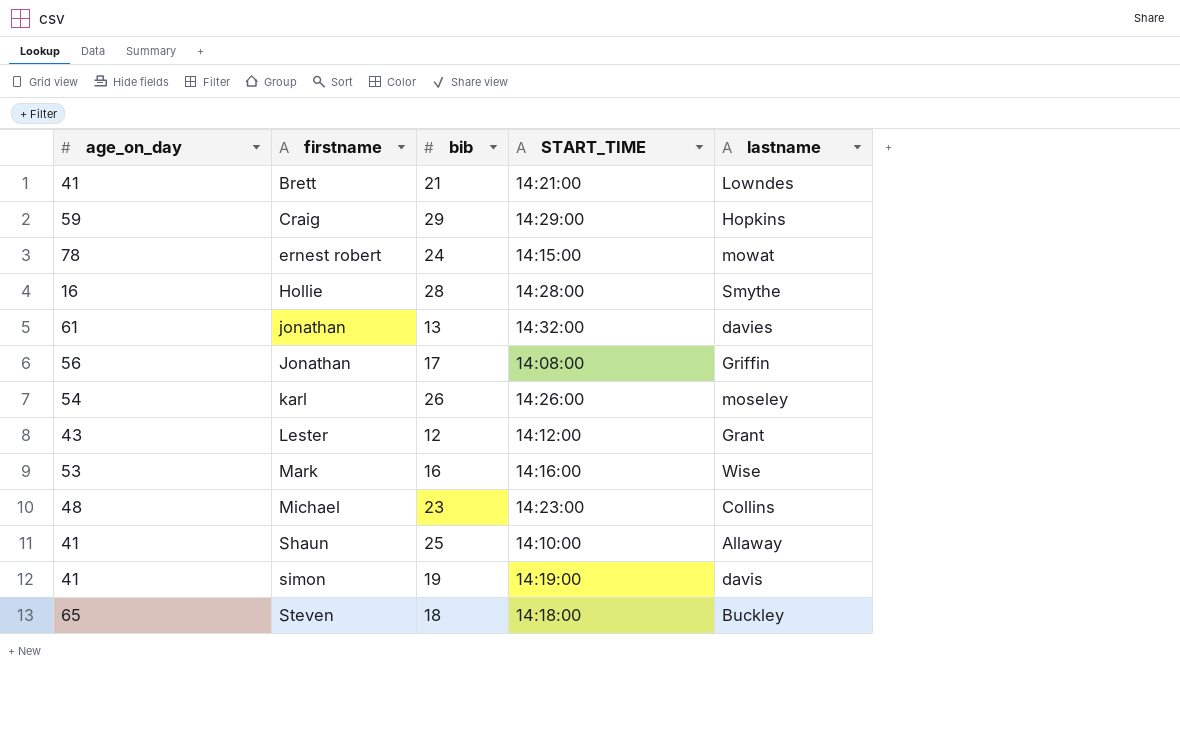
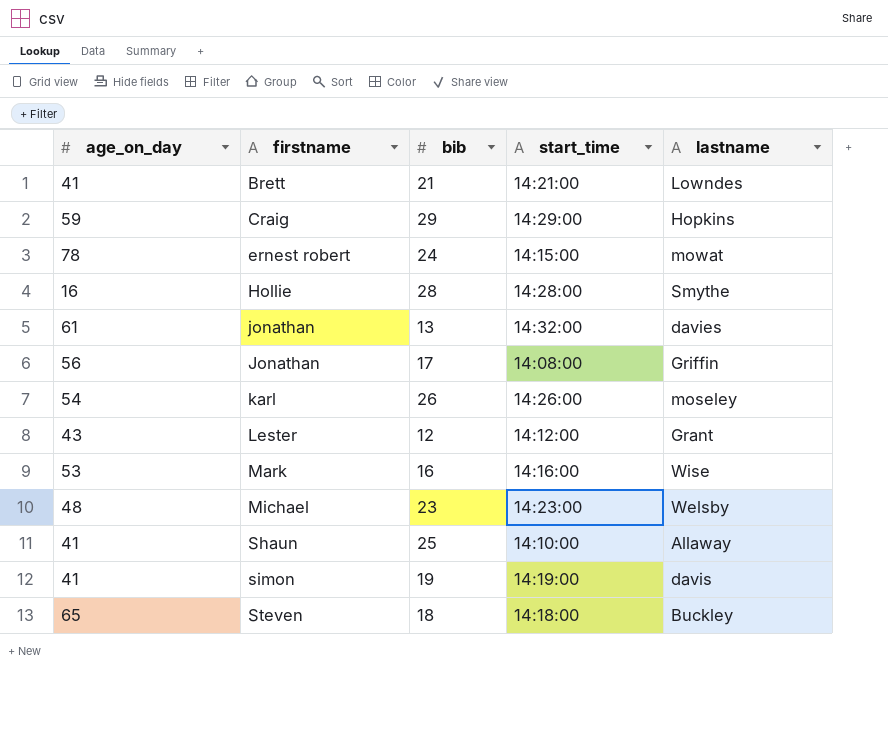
column name: START_TIME -> start_time
Michael | lastname: Collins -> Welsby

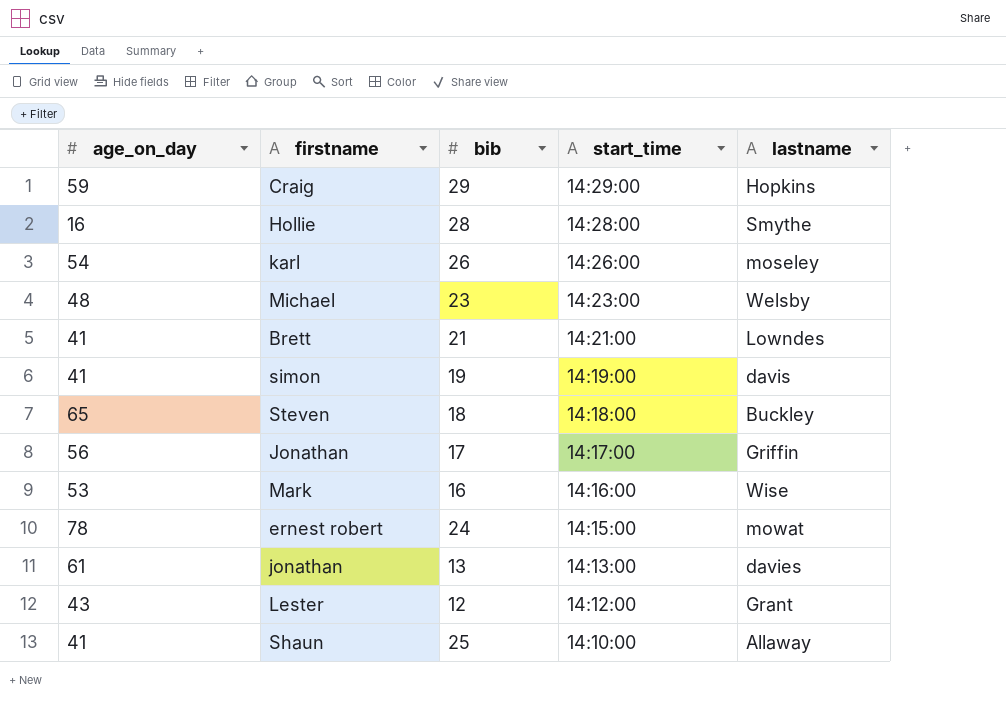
row order: firstname ascending -> start_time descending
Jonathan | start_time: 14:08:00 -> 14:17:00
jonathan | start_time: 14:32:00 -> 14:13:00

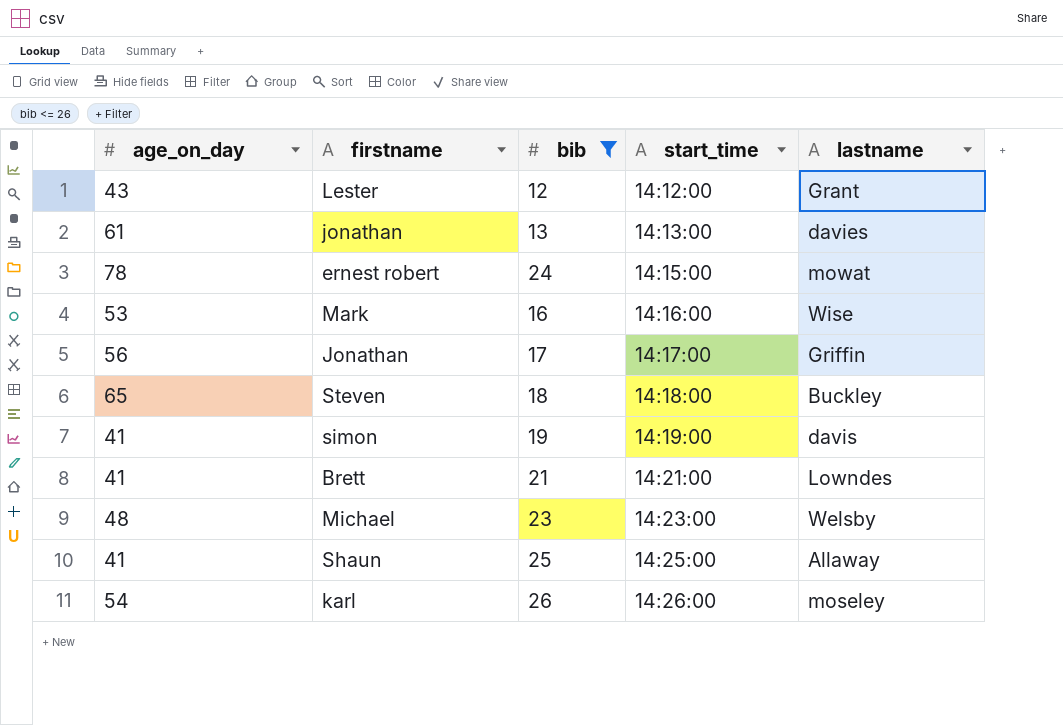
filter: none -> bib <= 26
row order: start_time descending -> start_time ascending
Shaun | start_time: 14:10:00 -> 14:25:00

